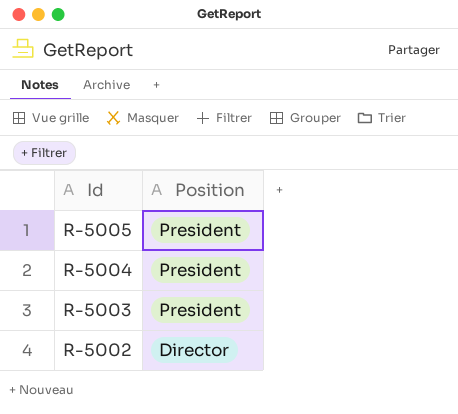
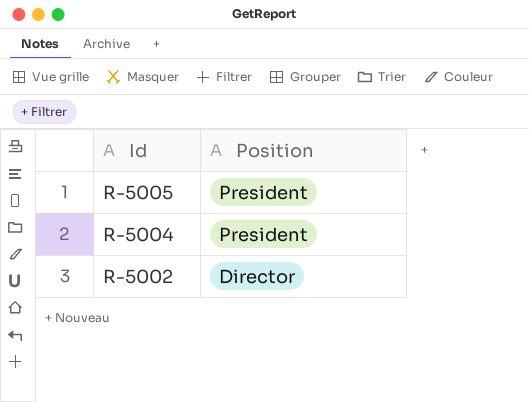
row R-5003: President -> none

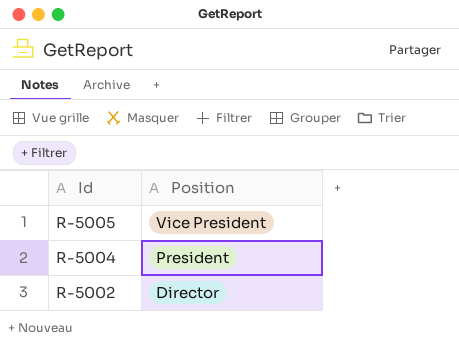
R-5005 | Position: President -> Vice President

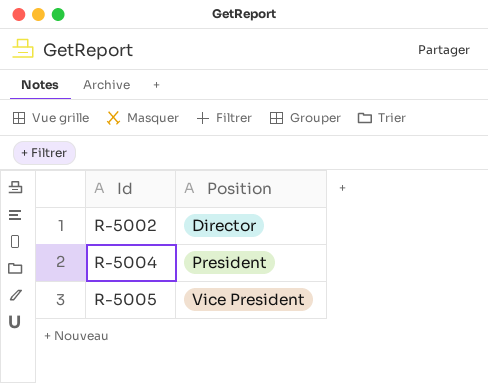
row order: Id descending -> Id ascending

